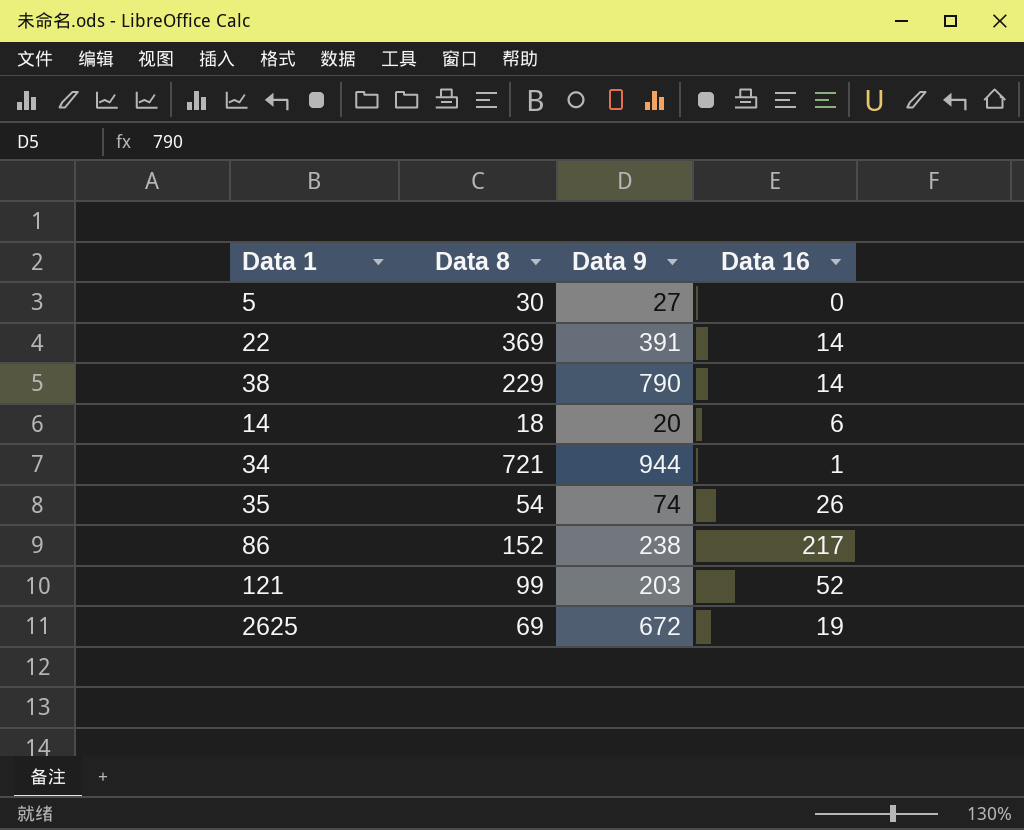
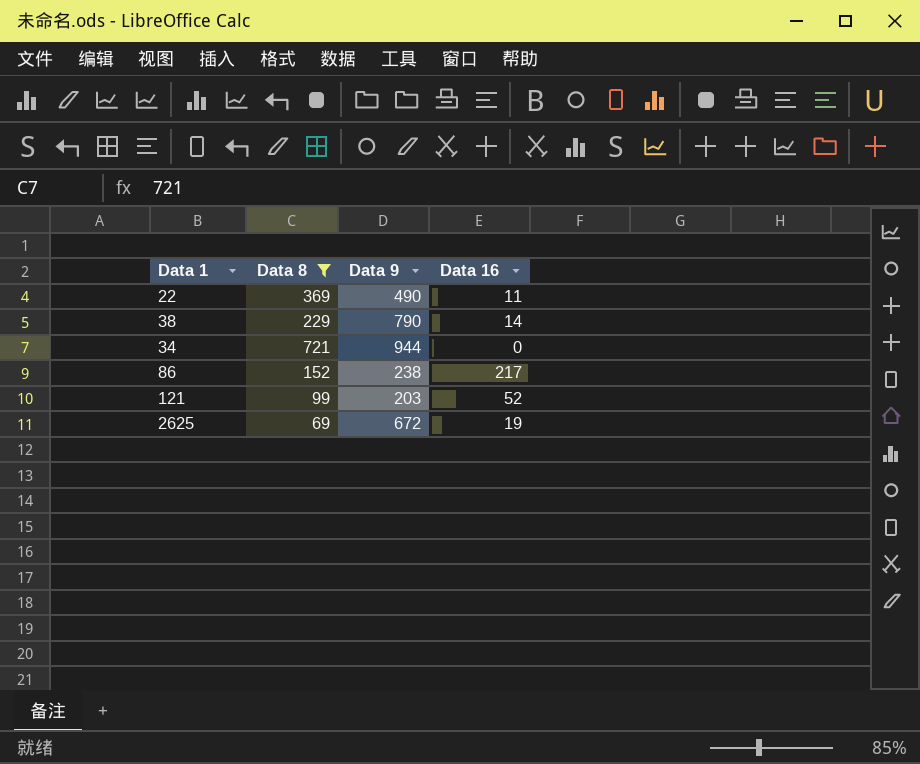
filter: none -> Data 8 >= 69
22 | Data 9: 391 -> 490
22 | Data 16: 14 -> 11
34 | Data 16: 1 -> 0

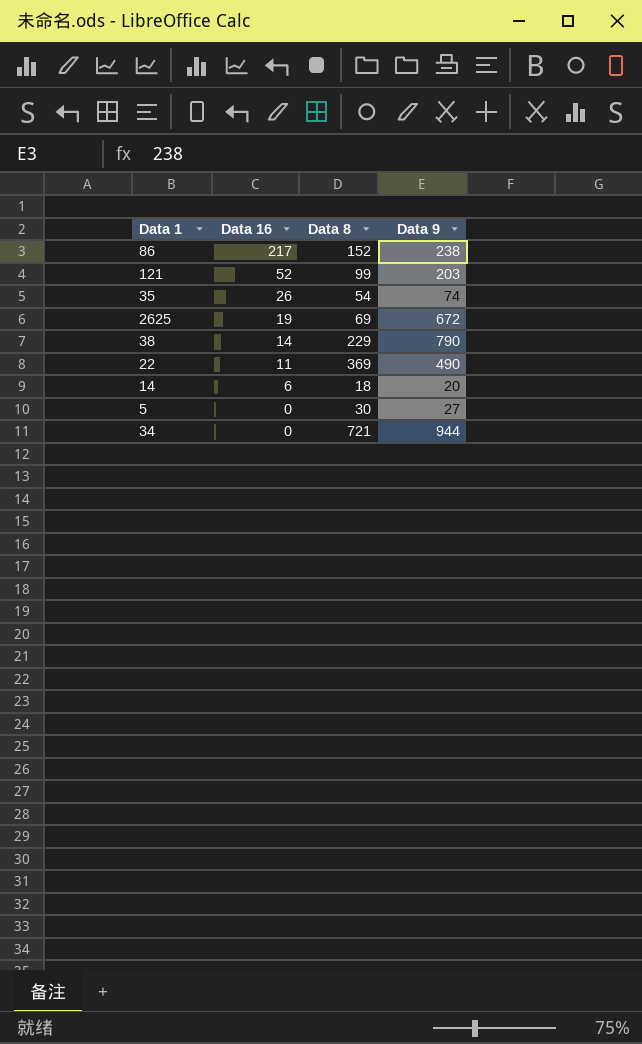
filter: Data 8 >= 69 -> none
row order: none -> Data 16 descending
column Data 16 | position: 4 -> 2

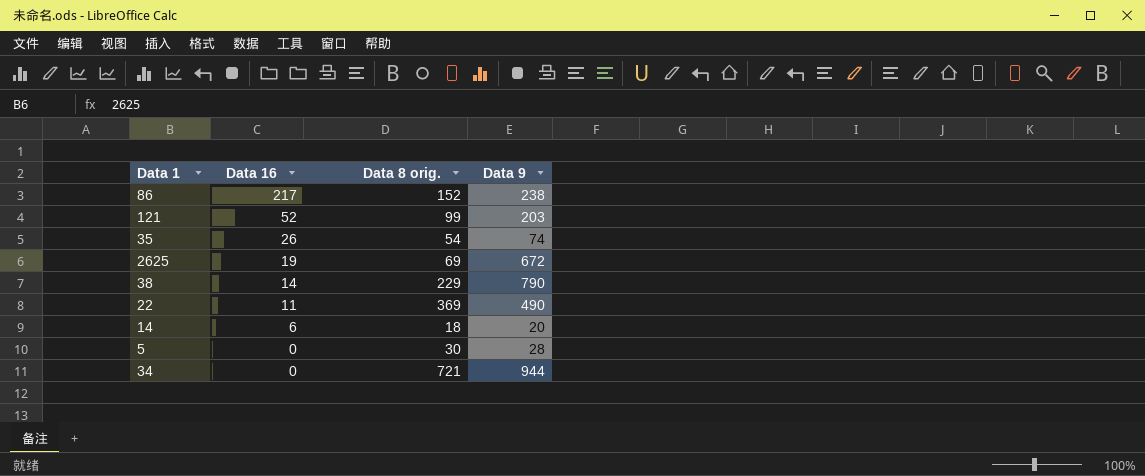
column name: Data 8 -> Data 8 orig.
5 | Data 9: 27 -> 28

